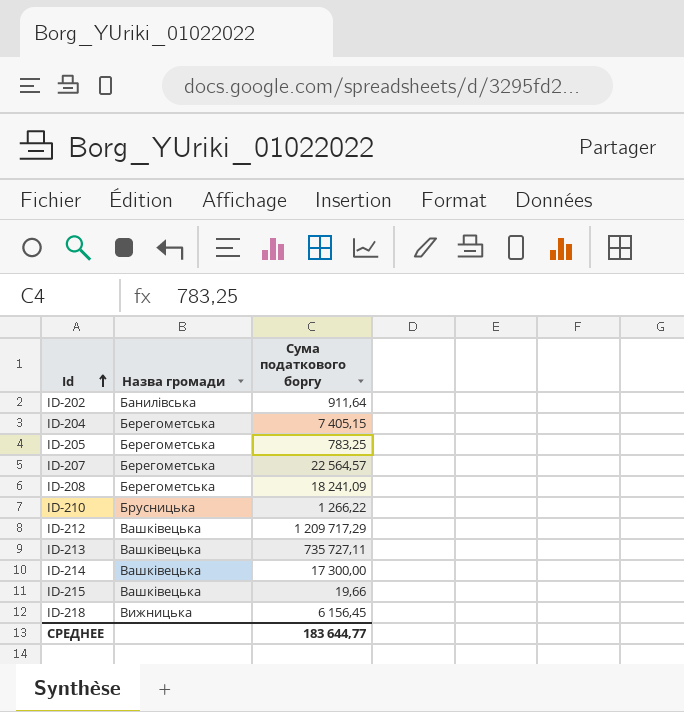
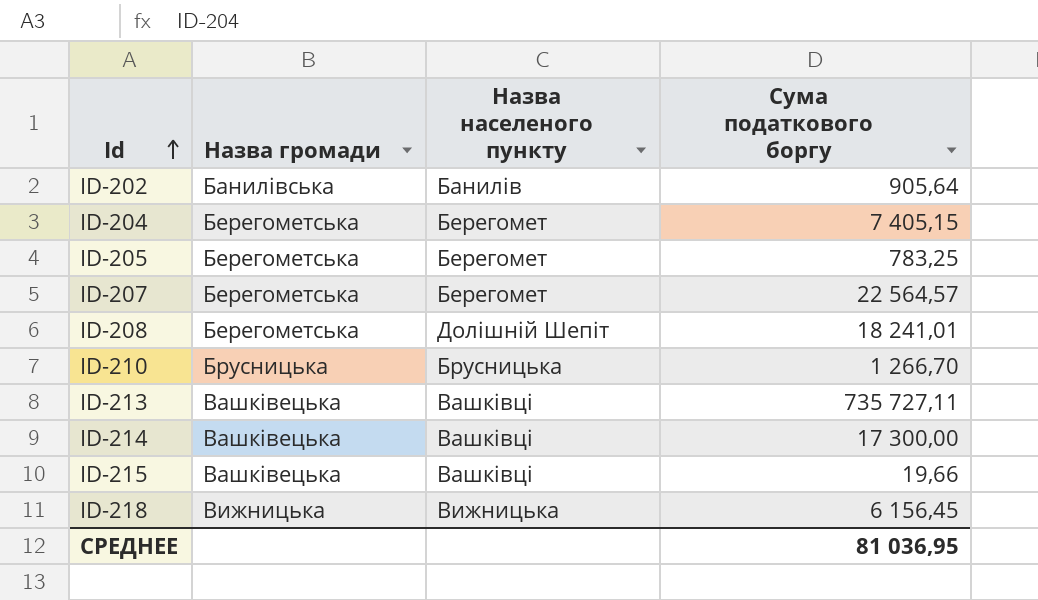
column Назва населеного пункту | position: none -> 3
row ID-212: Вашкiвецька | 1 209 717,29 -> none
ID-202 | Сума податкового боргу: 911,64 -> 905,64
ID-208 | Сума податкового боргу: 18 241,09 -> 18 241,01
ID-210 | Сума податкового боргу: 1 266,22 -> 1 266,70
СРЕДНЕЕ | Сума податкового боргу: 183 644,77 -> 81 036,95

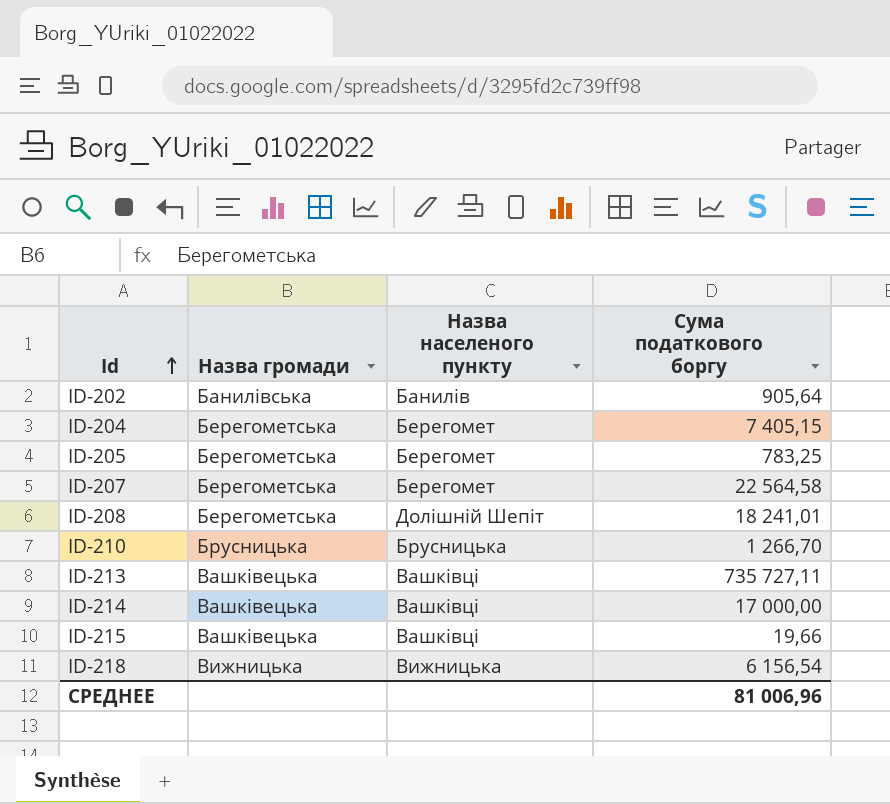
ID-207 | Сума податкового боргу: 22 564,57 -> 22 564,58
ID-214 | Сума податкового боргу: 17 300,00 -> 17 000,00
ID-218 | Сума податкового боргу: 6 156,45 -> 6 156,54
СРЕДНЕЕ | Сума податкового боргу: 81 036,95 -> 81 006,96

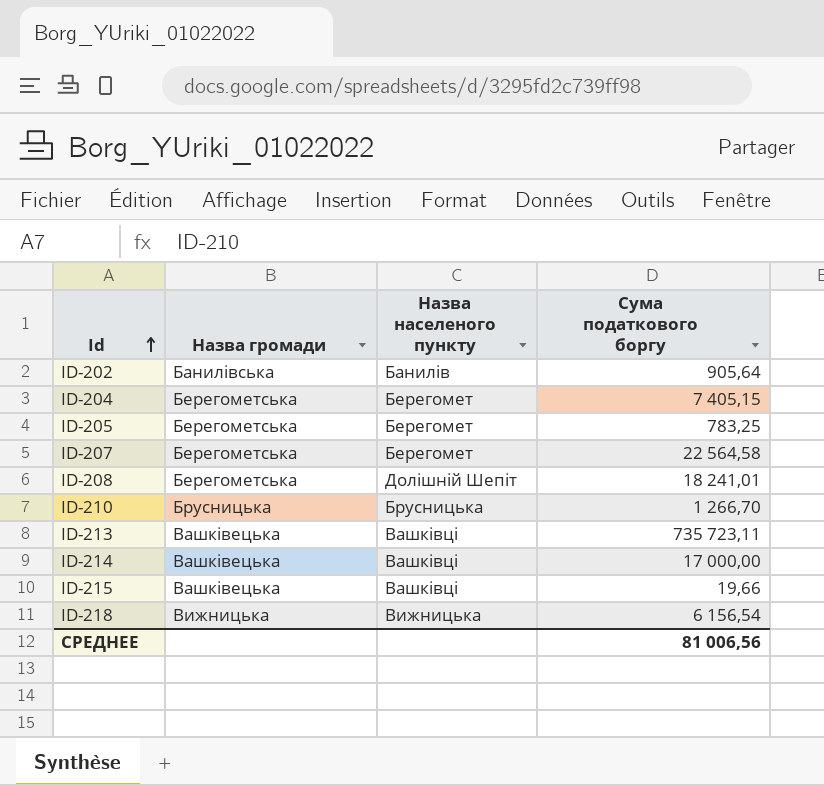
ID-213 | Сума податкового боргу: 735 727,11 -> 735 723,11
СРЕДНЕЕ | Сума податкового боргу: 81 006,96 -> 81 006,56

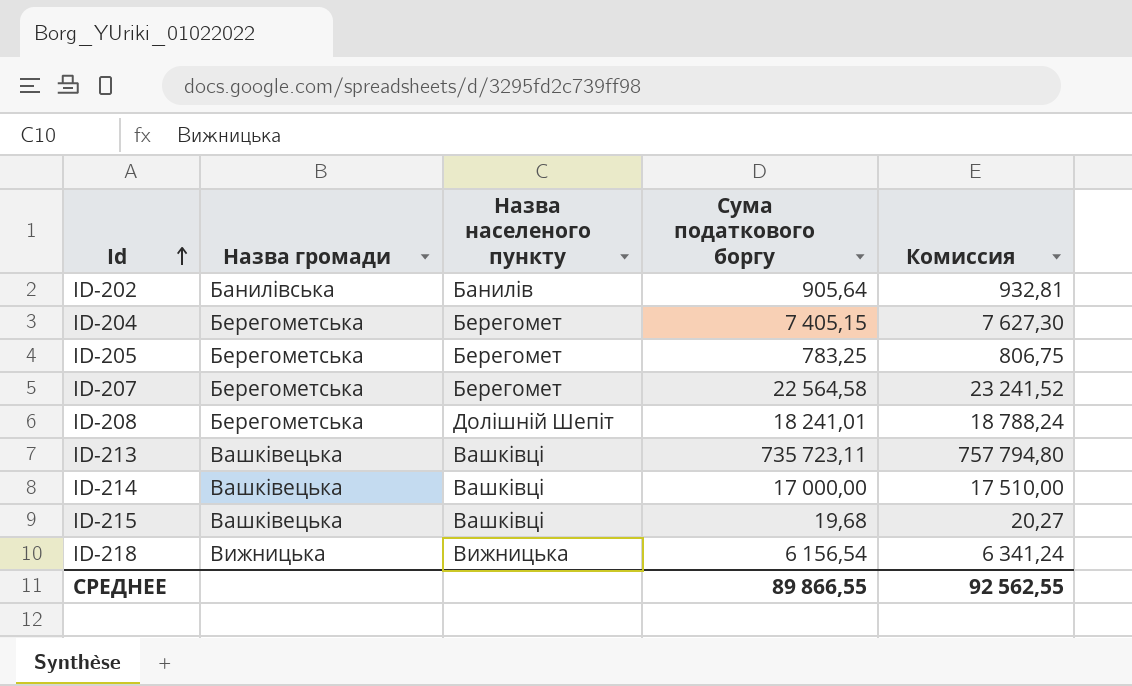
column Комиссия | formula: none -> [Сума податкового боргу] * 1,03
row ID-210: Брусницька | Брусницька | 1 266,70 -> none
ID-215 | Сума податкового боргу: 19,66 -> 19,68
СРЕДНЕЕ | Сума податкового боргу: 81 006,56 -> 89 866,55

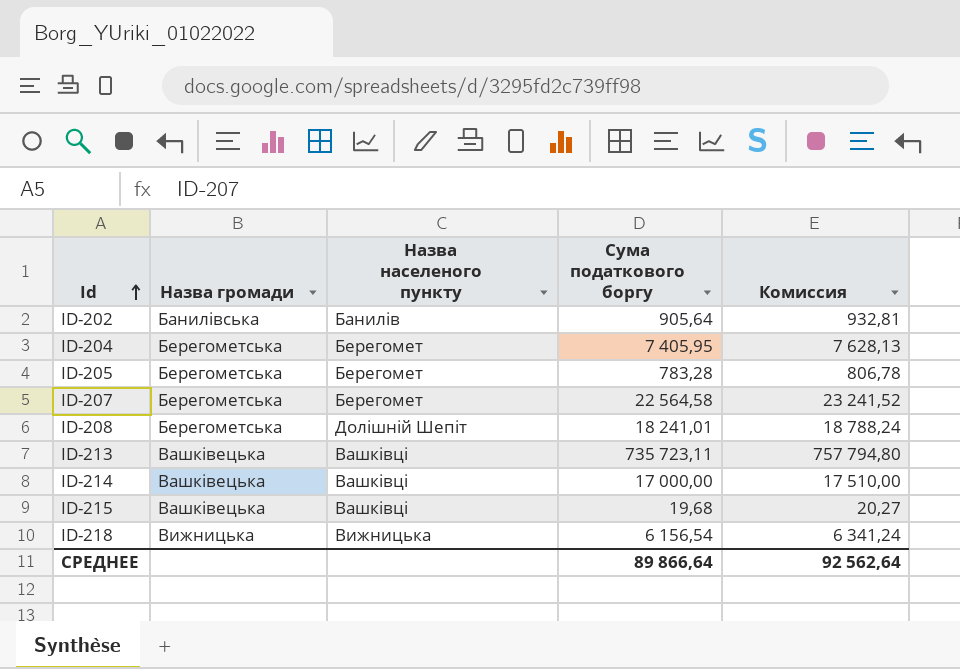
ID-204 | Сума податкового боргу: 7 405,15 -> 7 405,95
ID-204 | Комиссия: 7 627,30 -> 7 628,13
ID-205 | Сума податкового боргу: 783,25 -> 783,28
ID-205 | Комиссия: 806,75 -> 806,78
СРЕДНЕЕ | Сума податкового боргу: 89 866,55 -> 89 866,64
СРЕДНЕЕ | Комиссия: 92 562,55 -> 92 562,64

